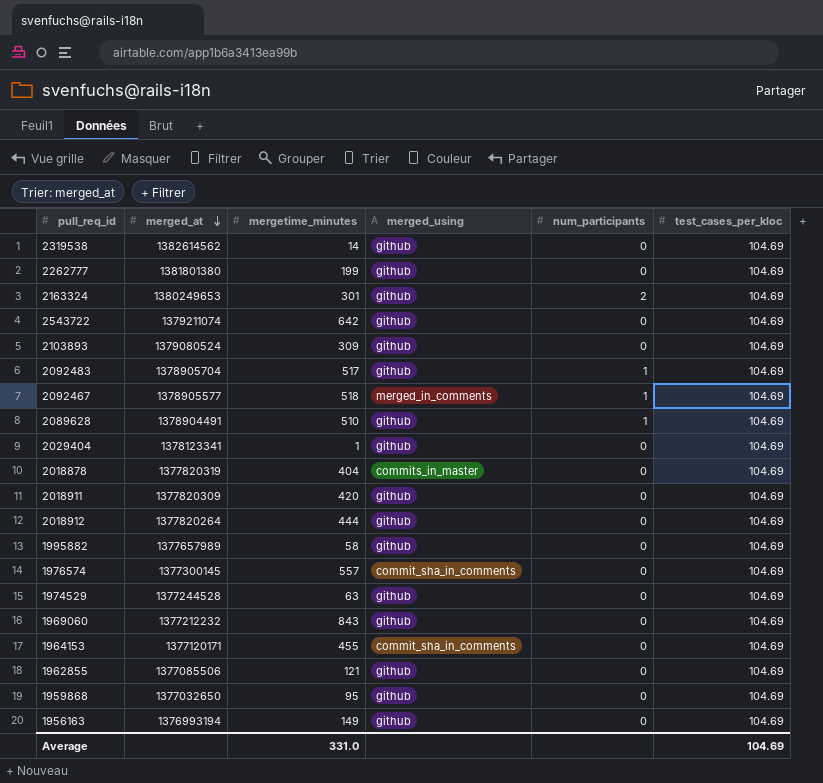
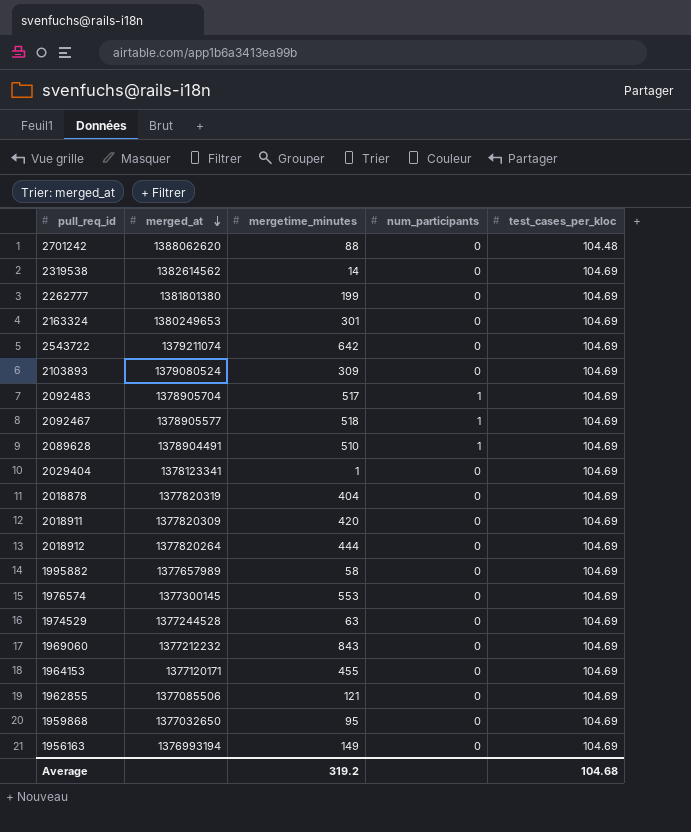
column merged_using | position: 4 -> none
row 2701242: none -> 1388062620 | 88 | 0 | 104.48
2163324 | num_participants: 2 -> 0
1976574 | mergetime_minutes: 557 -> 553
Average | mergetime_minutes: 331.0 -> 319.2
Average | test_cases_per_kloc: 104.69 -> 104.68

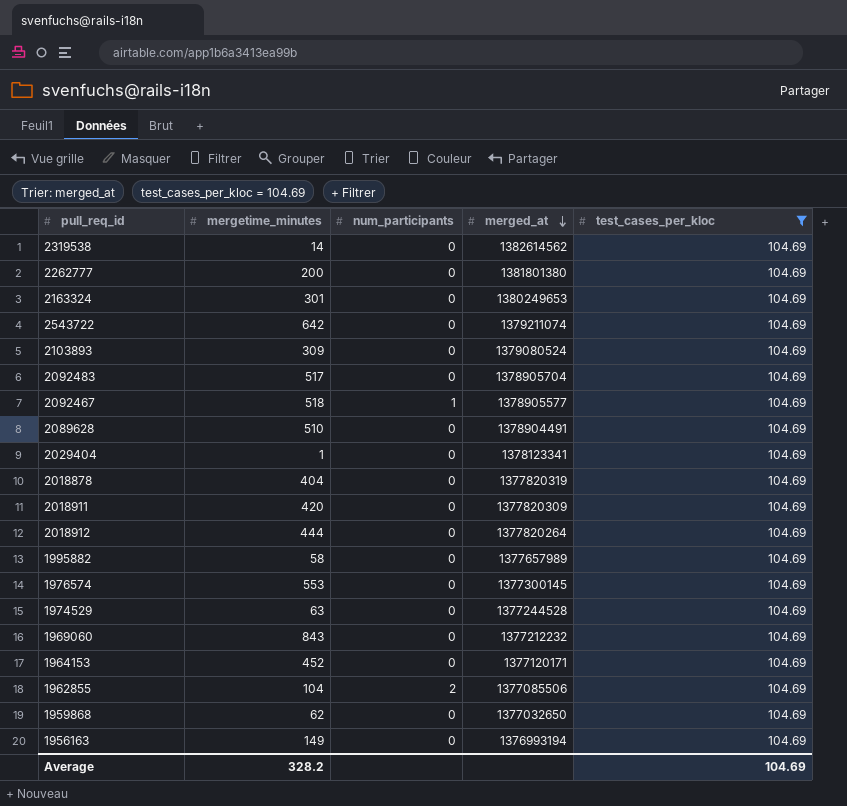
filter: none -> test_cases_per_kloc = 104.69
column merged_at | position: 2 -> 4
2262777 | mergetime_minutes: 199 -> 200
2092483 | num_participants: 1 -> 0
2089628 | num_participants: 1 -> 0
1964153 | mergetime_minutes: 455 -> 452
1962855 | mergetime_minutes: 121 -> 104
1962855 | num_participants: 0 -> 2
1959868 | mergetime_minutes: 95 -> 62
Average | mergetime_minutes: 319.2 -> 328.2
Average | test_cases_per_kloc: 104.68 -> 104.69

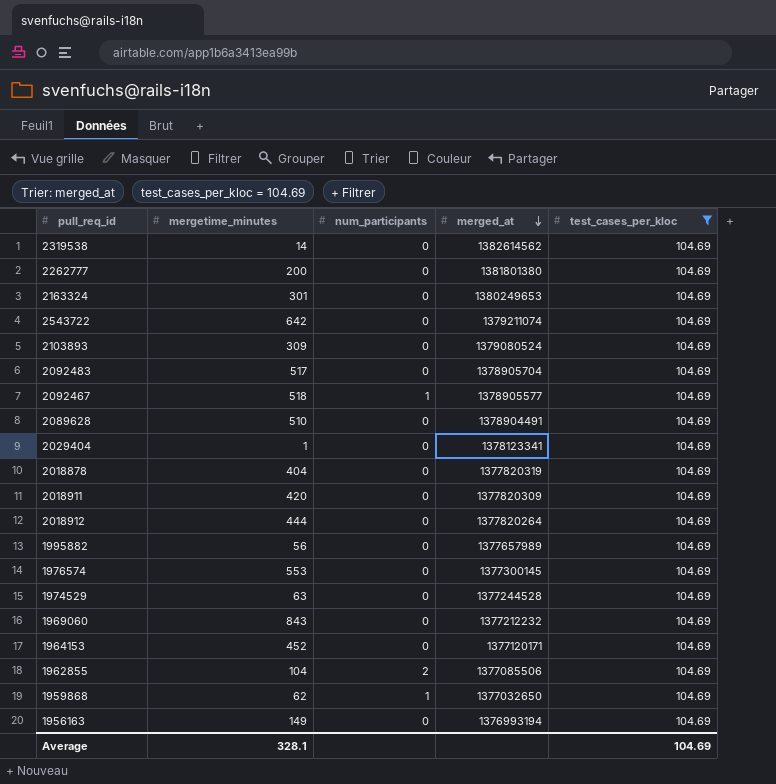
1995882 | mergetime_minutes: 58 -> 56
1959868 | num_participants: 0 -> 1
Average | mergetime_minutes: 328.2 -> 328.1

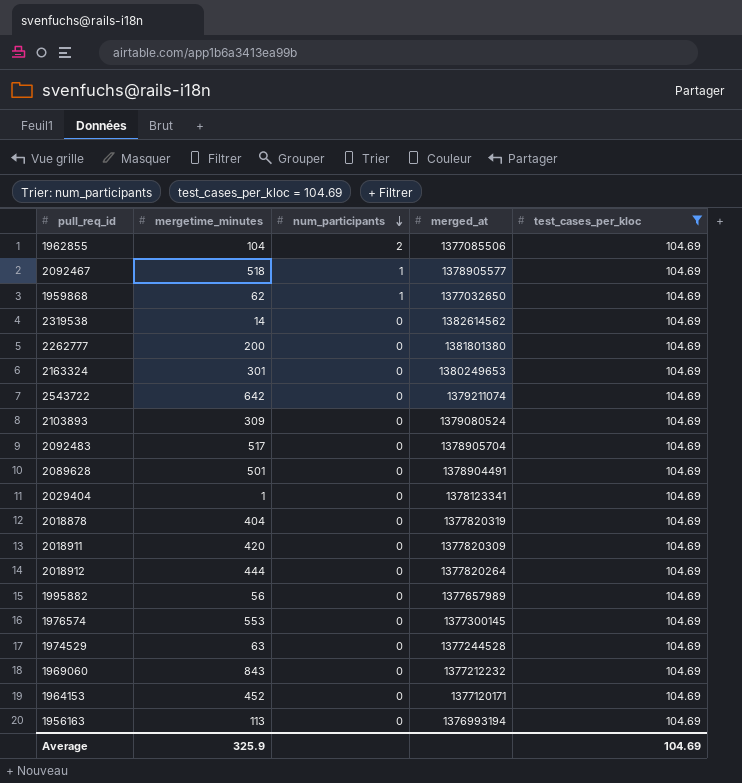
row order: merged_at descending -> num_participants descending
2089628 | mergetime_minutes: 510 -> 501
1956163 | mergetime_minutes: 149 -> 113
Average | mergetime_minutes: 328.1 -> 325.9

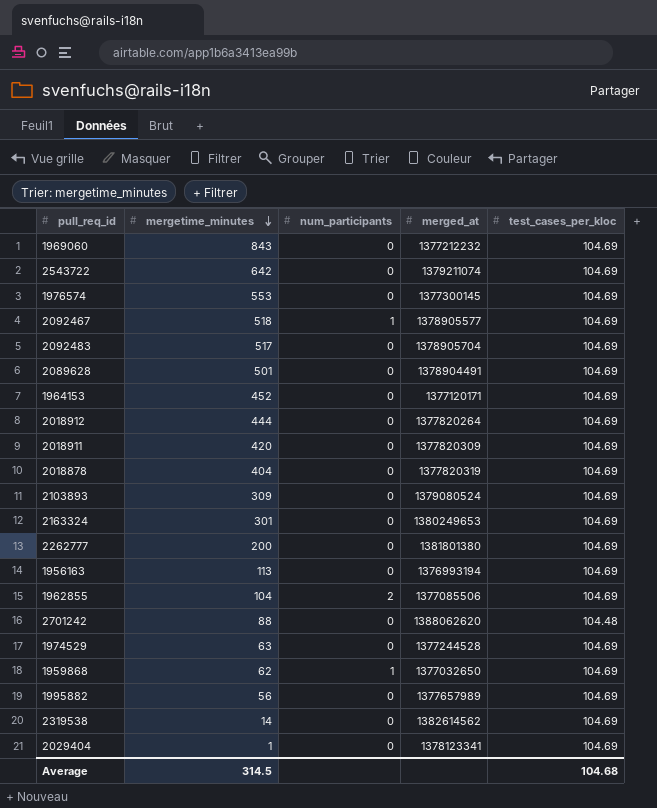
filter: test_cases_per_kloc = 104.69 -> none
row order: num_participants descending -> mergetime_minutes descending
Average | mergetime_minutes: 325.9 -> 314.5
Average | test_cases_per_kloc: 104.69 -> 104.68

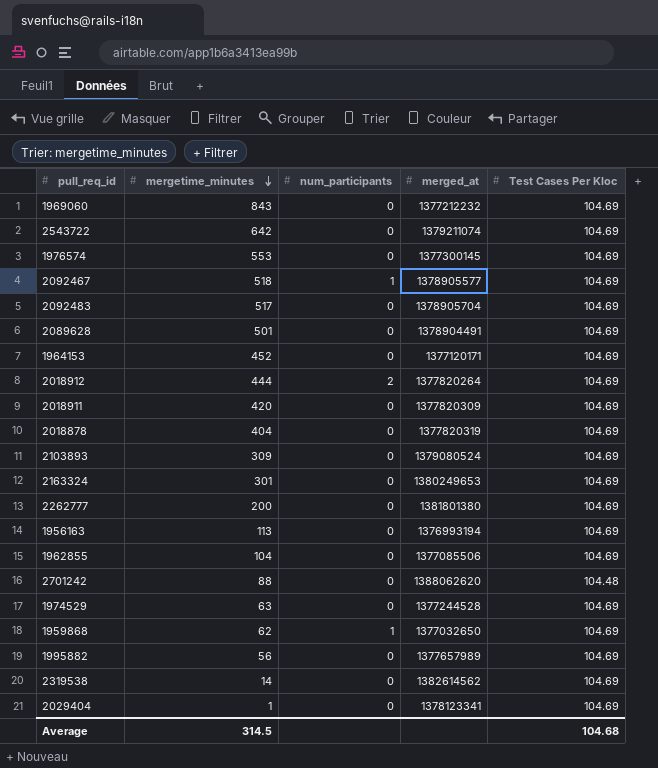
column name: test_cases_per_kloc -> Test Cases Per Kloc
2018912 | num_participants: 0 -> 2
1962855 | num_participants: 2 -> 0

